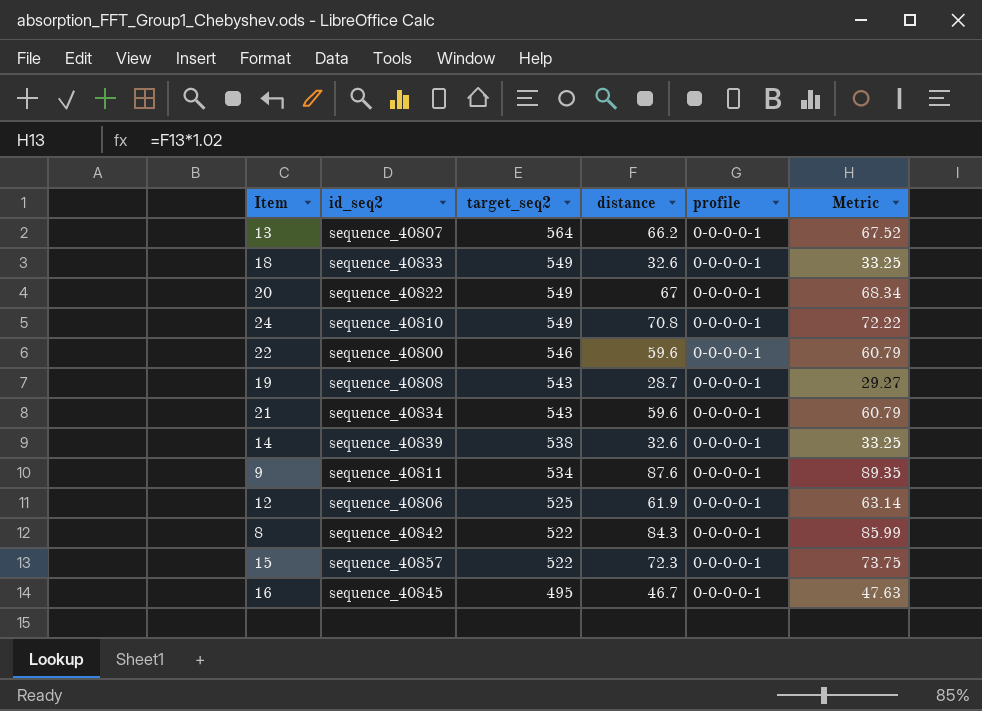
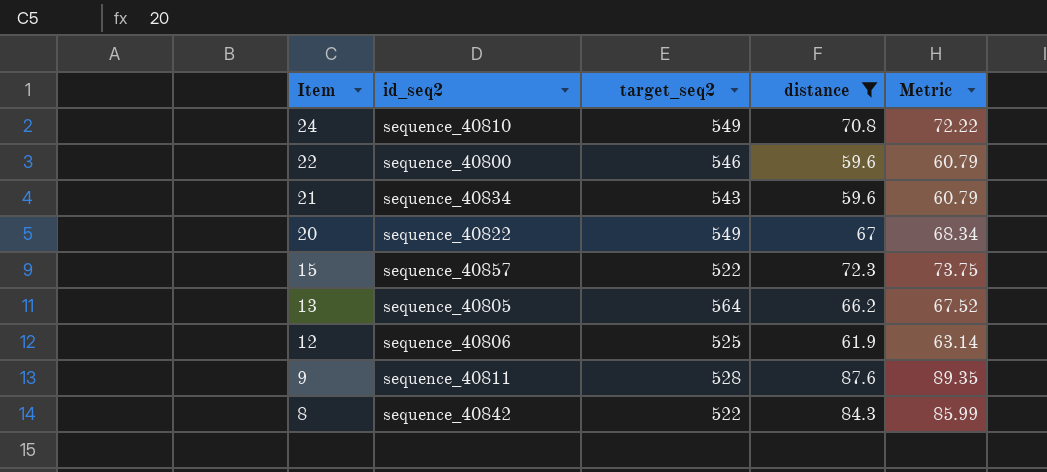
filter: none -> distance >= 59.6
row order: target_seq2 descending -> Item descending
column profile | position: 5 -> none
13 | id_seq2: sequence_40807 -> sequence_40805
9 | target_seq2: 534 -> 528

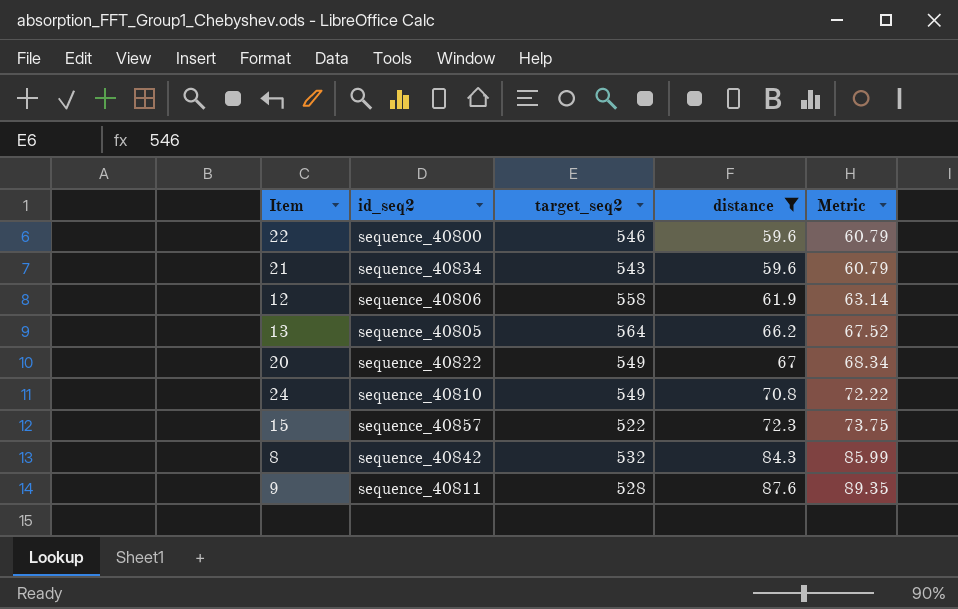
row order: Item descending -> distance ascending
12 | target_seq2: 525 -> 558
8 | target_seq2: 522 -> 532

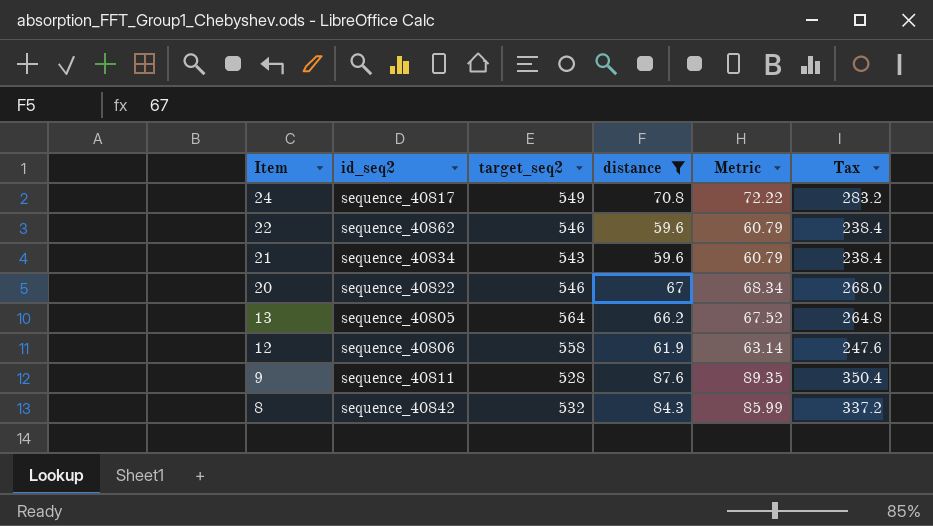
row order: distance ascending -> Item descending
column Tax | formula: none -> [distance] * 4
row 15: sequence_40857 | 522 | 72.3 | 73.75 -> none
24 | id_seq2: sequence_40810 -> sequence_40817
22 | id_seq2: sequence_40800 -> sequence_40862
20 | target_seq2: 549 -> 546

